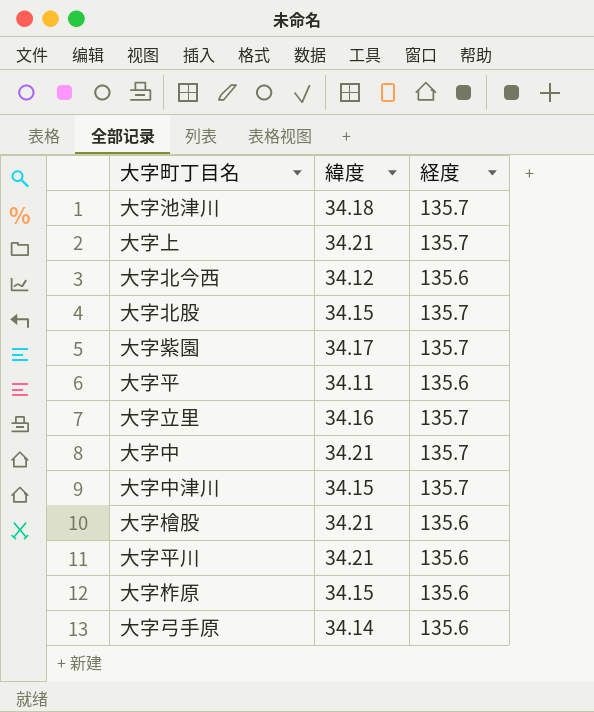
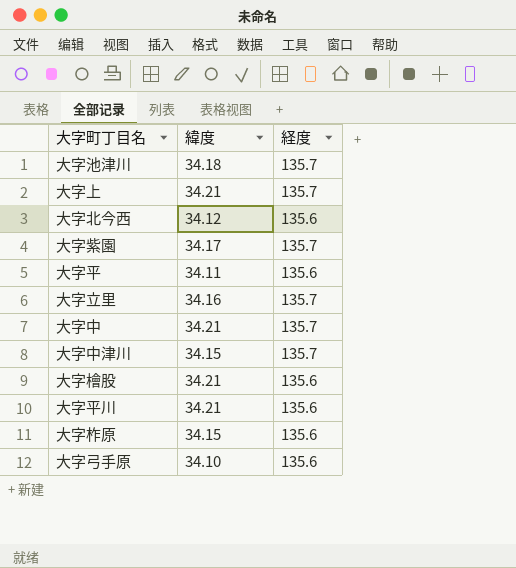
row 大字北股: 34.15 | 135.7 -> none
大字弓手原 | 緯度: 34.14 -> 34.10

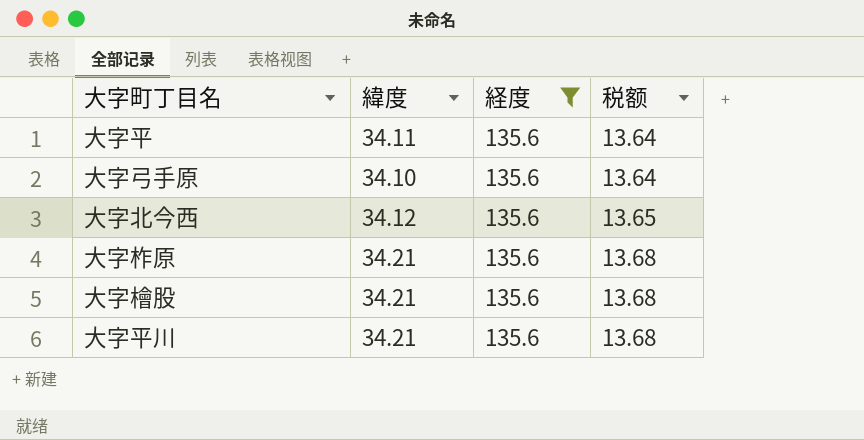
filter: none -> 経度 = 135.6
row order: none -> 税额 ascending
column 税额 | formula: none -> [緯度] * 0.4
大字柞原 | 緯度: 34.15 -> 34.21

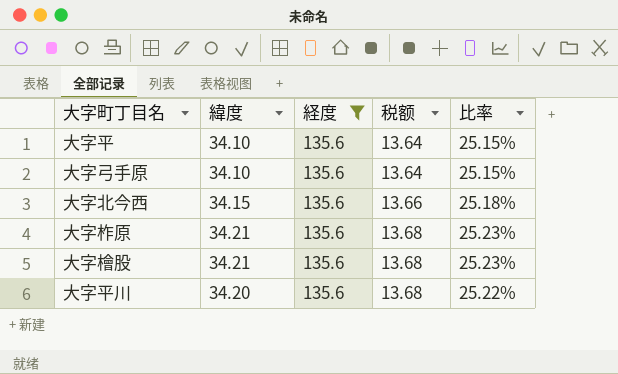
column 比率 | formula: none -> [緯度] / [経度]
大字平 | 緯度: 34.11 -> 34.10
大字北今西 | 緯度: 34.12 -> 34.15
大字北今西 | 税额: 13.65 -> 13.66
大字平川 | 緯度: 34.21 -> 34.20

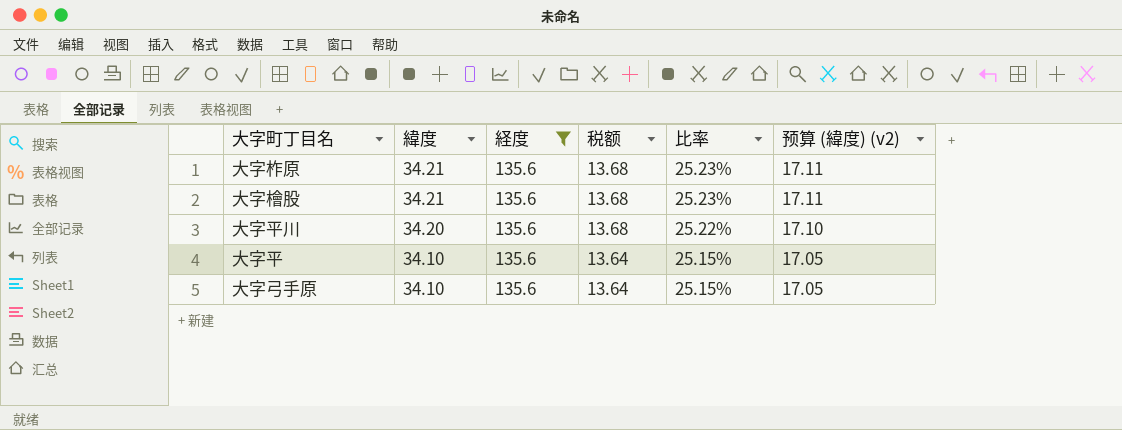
row order: 税额 ascending -> 緯度 descending
column 预算 (緯度) (v2) | formula: none -> [緯度] * 0.5
row 大字北今西: 34.15 | 135.6 | 13.66 | 25.18% -> none

